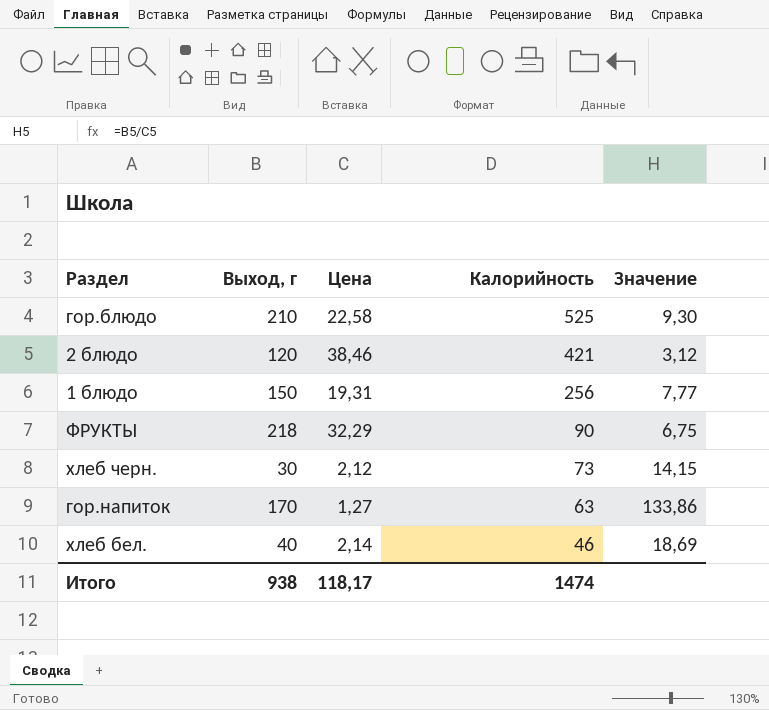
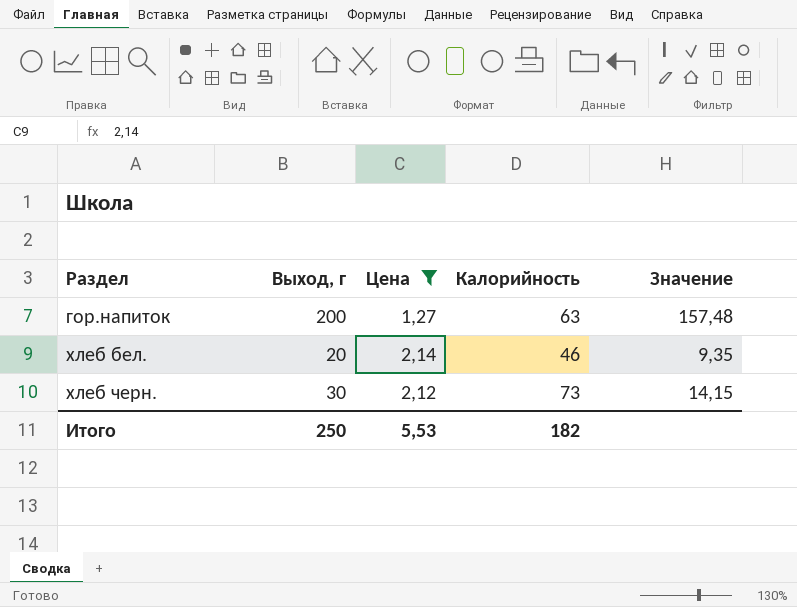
filter: none -> Цена <= 2,14
row order: Калорийность descending -> Раздел ascending
гор.напиток | Выход, г: 170 -> 200
гор.напиток | Значение: 133,86 -> 157,48
хлеб бел. | Выход, г: 40 -> 20
хлеб бел. | Значение: 18,69 -> 9,35
Итого | Выход, г: 938 -> 250
Итого | Цена: 118,17 -> 5,53
Итого | Калорийность: 1474 -> 182

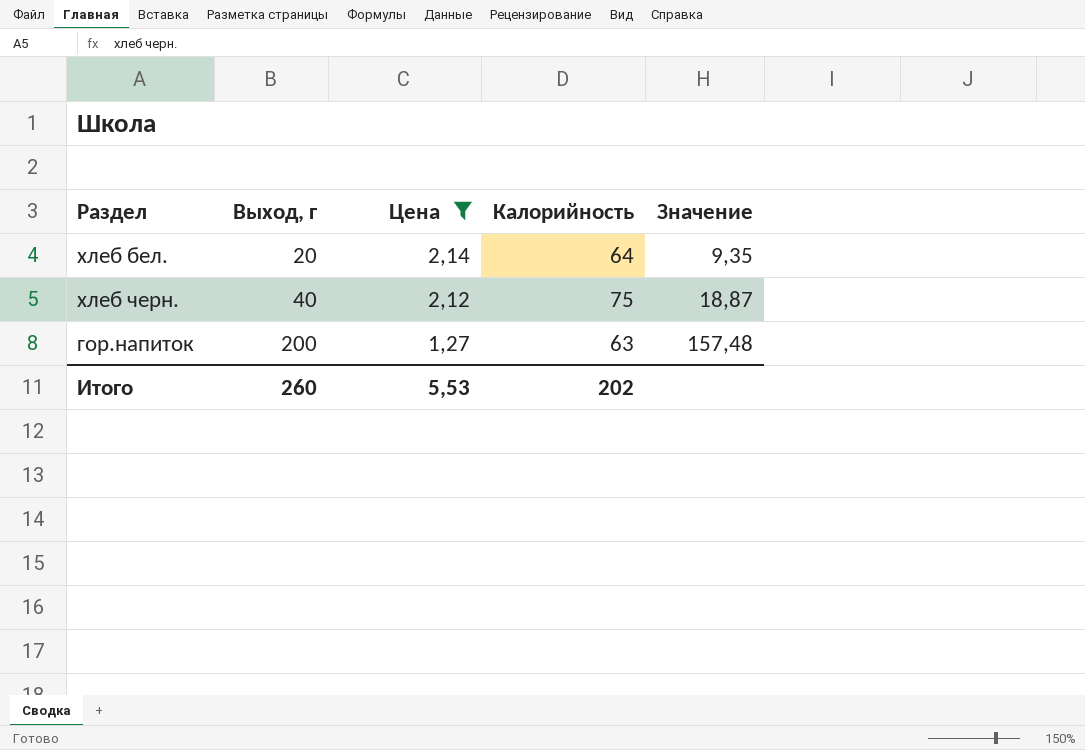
row order: Раздел ascending -> Выход, г ascending
хлеб бел. | Калорийность: 46 -> 64
хлеб черн. | Выход, г: 30 -> 40
хлеб черн. | Калорийность: 73 -> 75
хлеб черн. | Значение: 14,15 -> 18,87
Итого | Выход, г: 250 -> 260
Итого | Калорийность: 182 -> 202

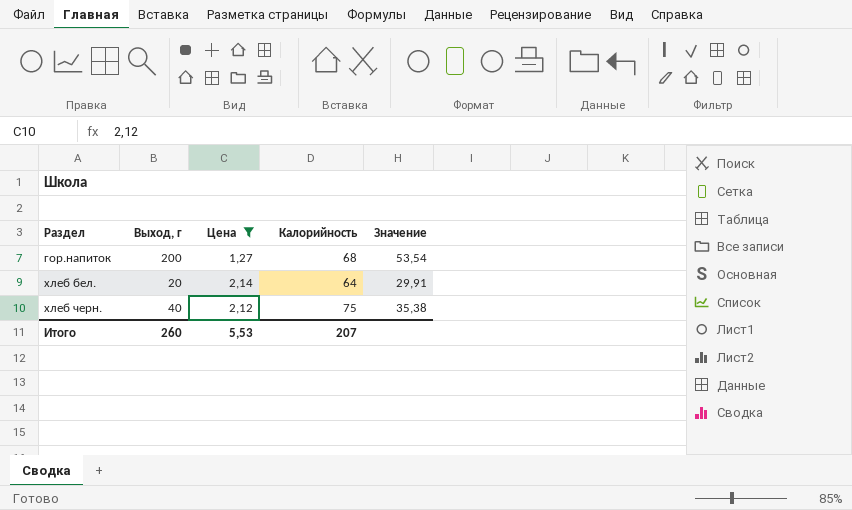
row order: Выход, г ascending -> Раздел ascending
column Значение | formula: [Выход, г] / [Цена] -> [Калорийность] / [Цена]
гор.напиток | Калорийность: 63 -> 68
Итого | Калорийность: 202 -> 207

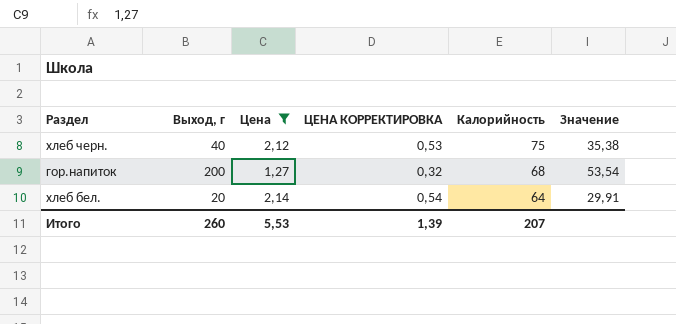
row order: Раздел ascending -> Калорийность descending
column ЦЕНА КОРРЕКТИРОВКА | formula: none -> [Цена] * 0,25

